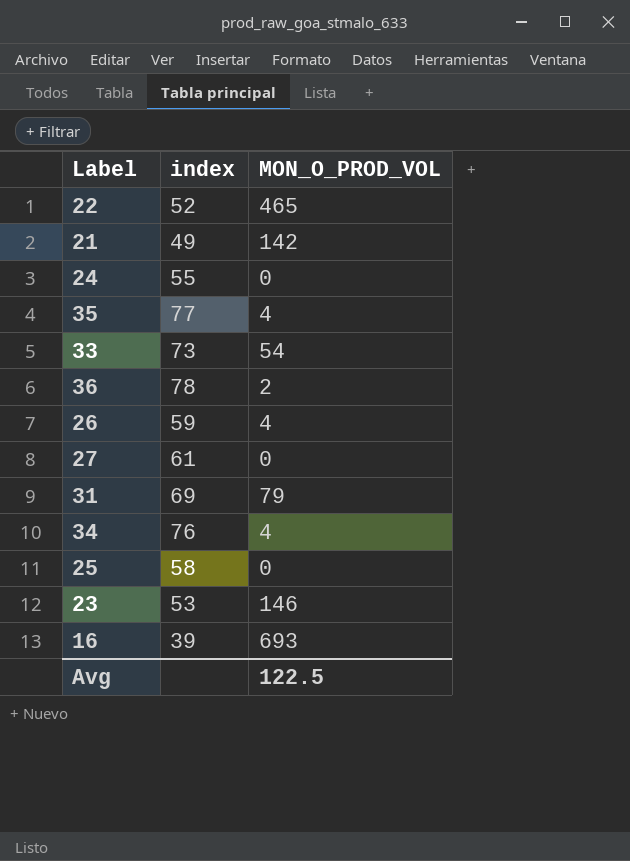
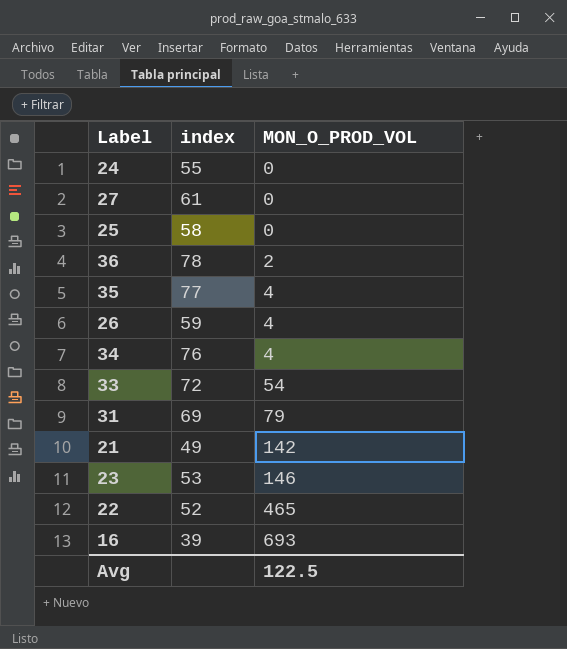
row order: none -> MON_O_PROD_VOL ascending
33 | index: 73 -> 72

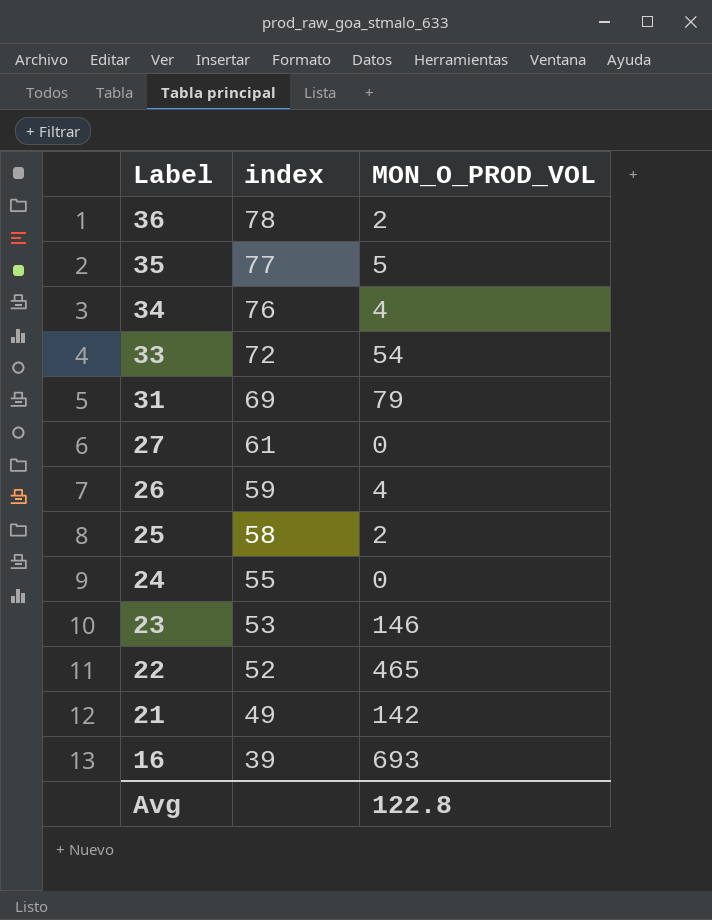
row order: MON_O_PROD_VOL ascending -> Label descending
35 | MON_O_PROD_VOL: 4 -> 5
25 | MON_O_PROD_VOL: 0 -> 2
Avg | MON_O_PROD_VOL: 122.5 -> 122.8

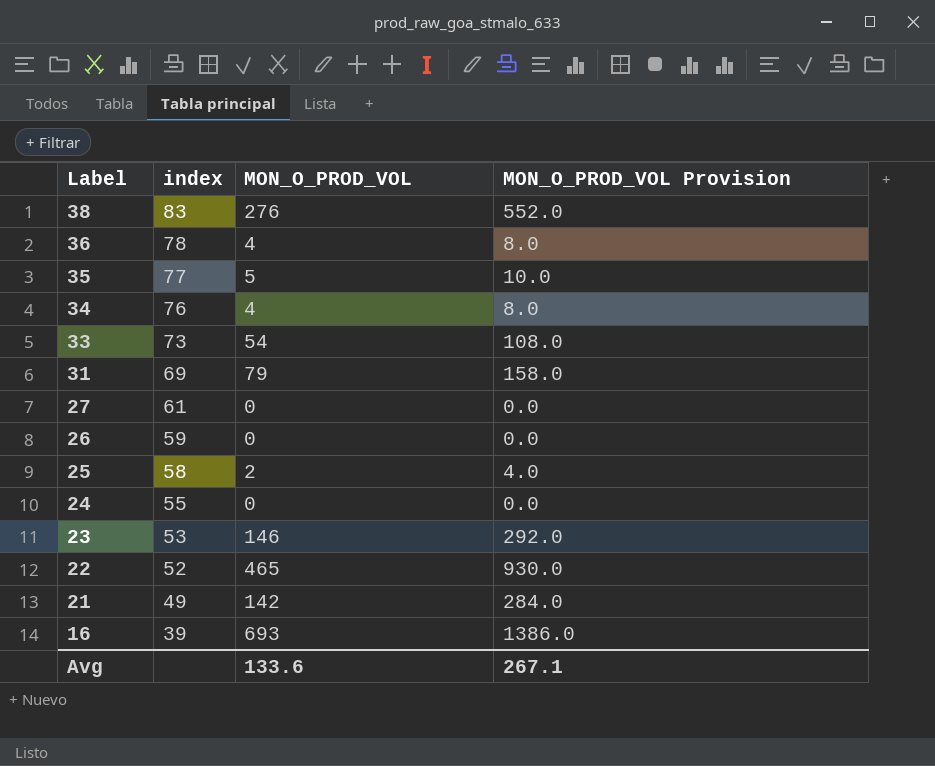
column MON_O_PROD_VOL Provision | formula: none -> [MON_O_PROD_VOL] * 2
row 38: none -> 83 | 276 | 552.0
36 | MON_O_PROD_VOL: 2 -> 4
33 | index: 72 -> 73
26 | MON_O_PROD_VOL: 4 -> 0
Avg | MON_O_PROD_VOL: 122.8 -> 133.6

